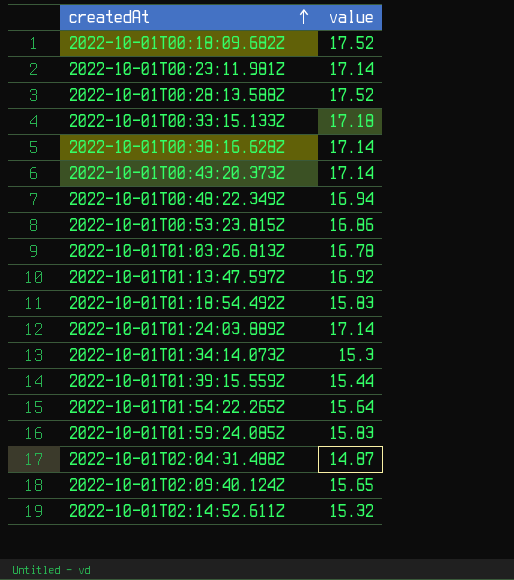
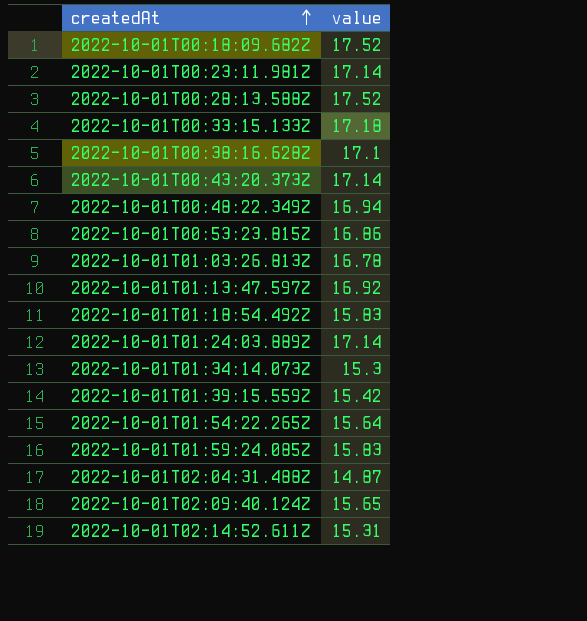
2022-10-01T00:38:16.628Z | value: 17.14 -> 17.1
2022-10-01T01:39:15.559Z | value: 15.44 -> 15.42
2022-10-01T02:14:52.611Z | value: 15.32 -> 15.31

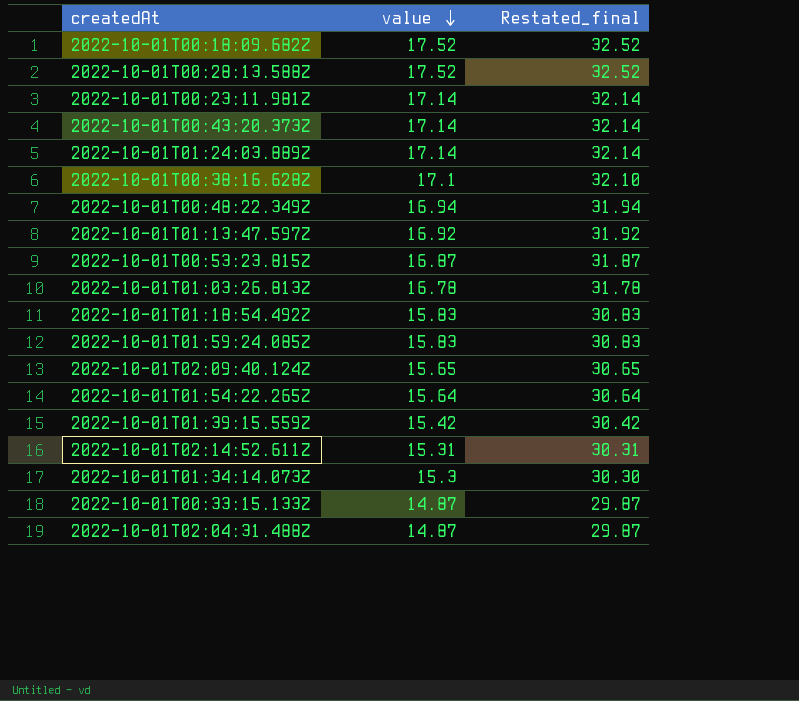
row order: createdAt ascending -> value descending
column Restated_final | formula: none -> [value] + 15
2022-10-01T00:53:23.815Z | value: 16.86 -> 16.87
2022-10-01T00:33:15.133Z | value: 17.18 -> 14.87

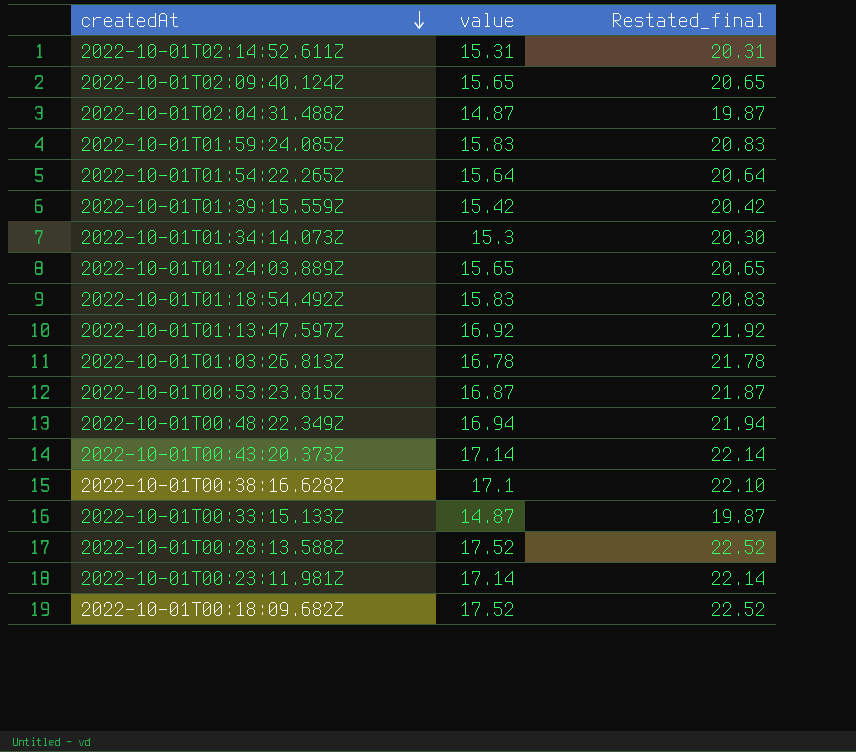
row order: value descending -> createdAt descending
column Restated_final | formula: [value] + 15 -> [value] + 5
2022-10-01T01:24:03.889Z | value: 17.14 -> 15.65

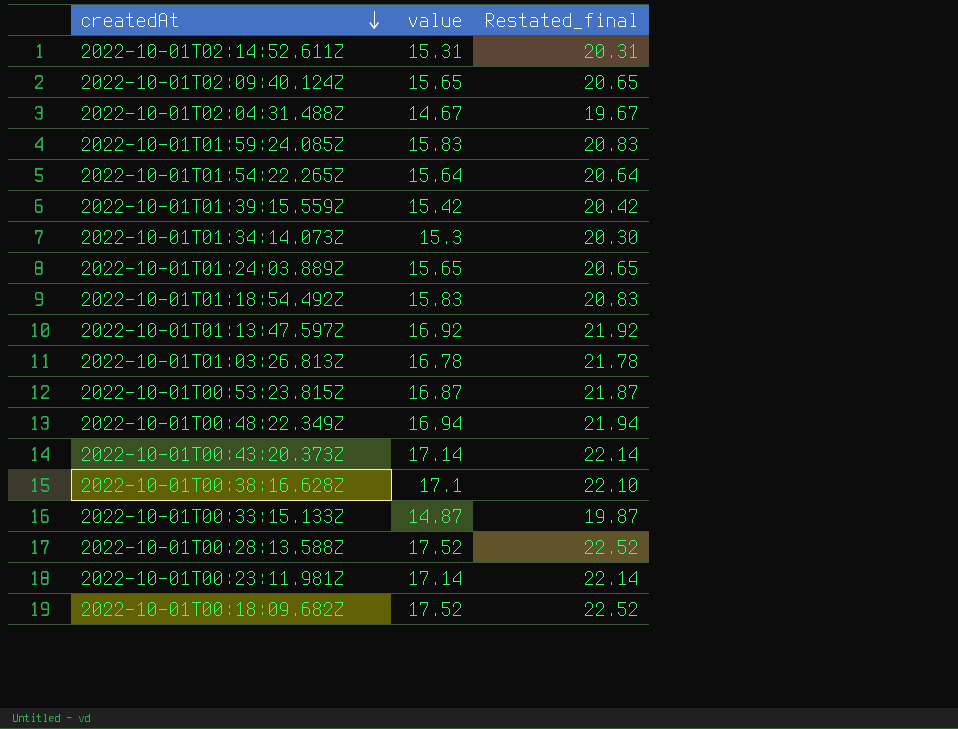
2022-10-01T02:04:31.488Z | value: 14.87 -> 14.67
2022-10-01T02:04:31.488Z | Restated_final: 19.87 -> 19.67

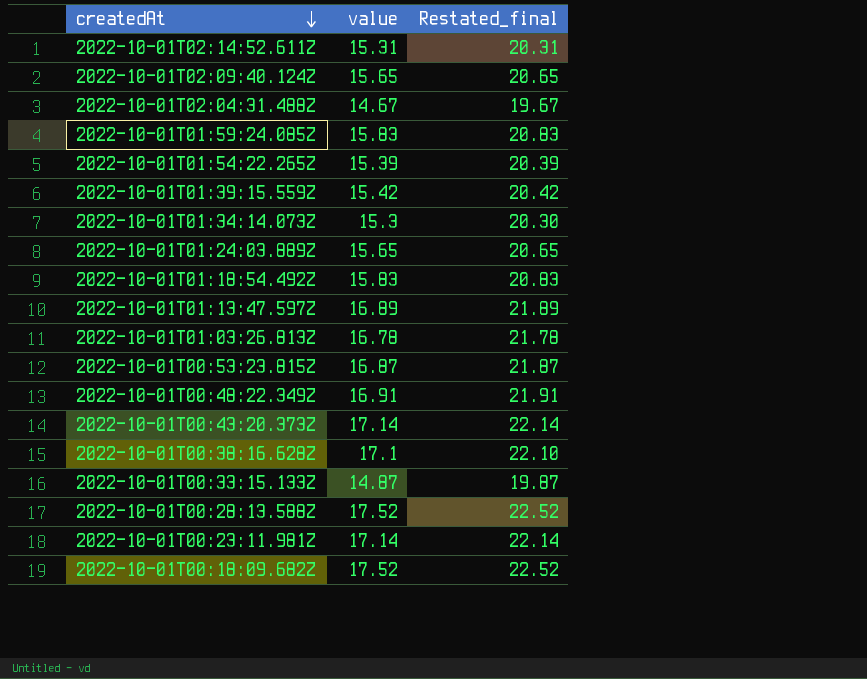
2022-10-01T01:54:22.265Z | value: 15.64 -> 15.39
2022-10-01T01:54:22.265Z | Restated_final: 20.64 -> 20.39
2022-10-01T01:13:47.597Z | value: 16.92 -> 16.89
2022-10-01T01:13:47.597Z | Restated_final: 21.92 -> 21.89
2022-10-01T00:48:22.349Z | value: 16.94 -> 16.91
2022-10-01T00:48:22.349Z | Restated_final: 21.94 -> 21.91

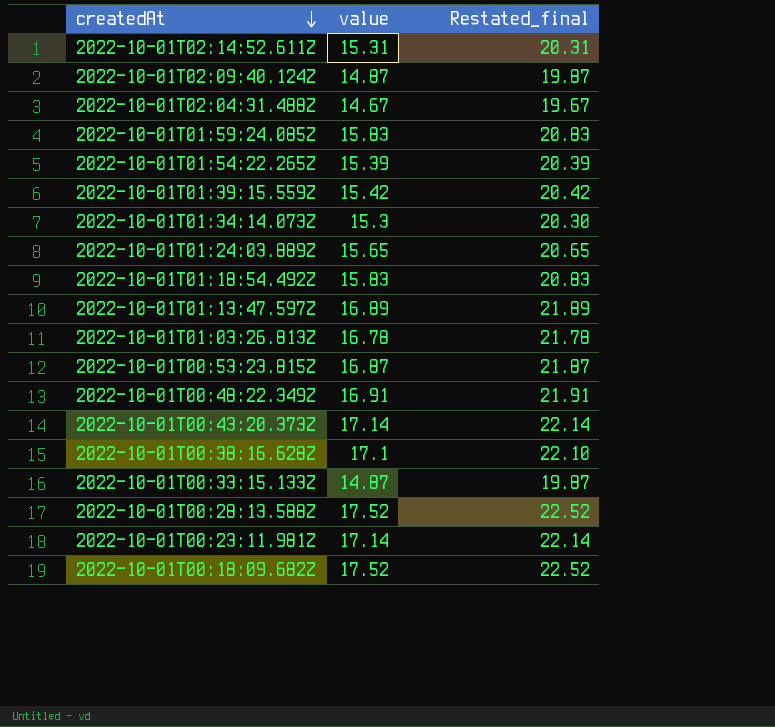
2022-10-01T02:09:40.124Z | value: 15.65 -> 14.87
2022-10-01T02:09:40.124Z | Restated_final: 20.65 -> 19.87

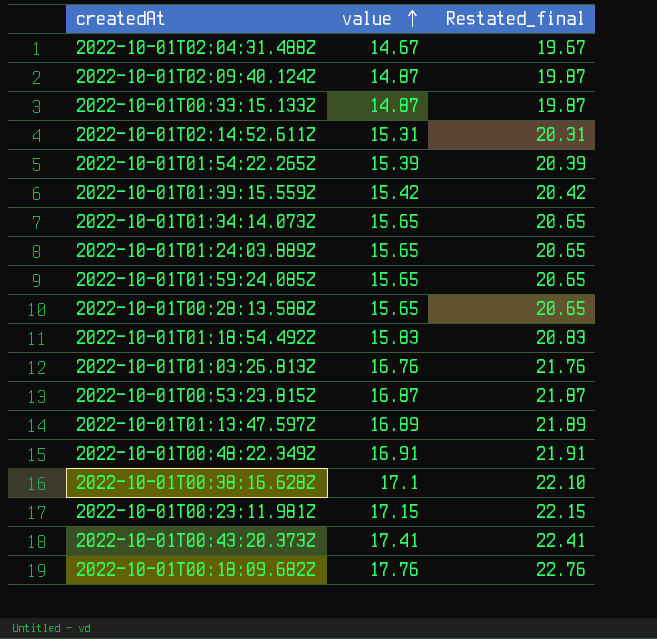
row order: createdAt descending -> value ascending
2022-10-01T01:34:14.073Z | value: 15.3 -> 15.65
2022-10-01T01:34:14.073Z | Restated_final: 20.30 -> 20.65
2022-10-01T01:59:24.085Z | value: 15.83 -> 15.65
2022-10-01T01:59:24.085Z | Restated_final: 20.83 -> 20.65
2022-10-01T00:28:13.588Z | value: 17.52 -> 15.65
2022-10-01T00:28:13.588Z | Restated_final: 22.52 -> 20.65
2022-10-01T01:03:26.813Z | value: 16.78 -> 16.76
2022-10-01T01:03:26.813Z | Restated_final: 21.78 -> 21.76
2022-10-01T00:23:11.981Z | value: 17.14 -> 17.15
2022-10-01T00:23:11.981Z | Restated_final: 22.14 -> 22.15
2022-10-01T00:43:20.373Z | value: 17.14 -> 17.41
2022-10-01T00:43:20.373Z | Restated_final: 22.14 -> 22.41
2022-10-01T00:18:09.682Z | value: 17.52 -> 17.76
2022-10-01T00:18:09.682Z | Restated_final: 22.52 -> 22.76

